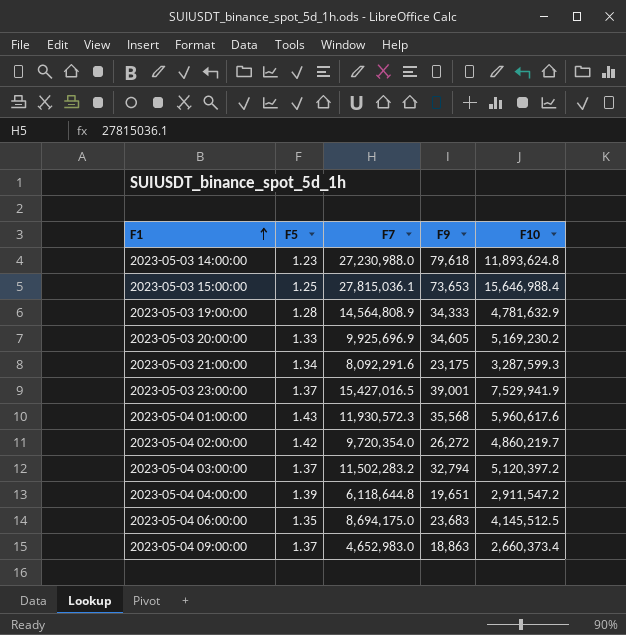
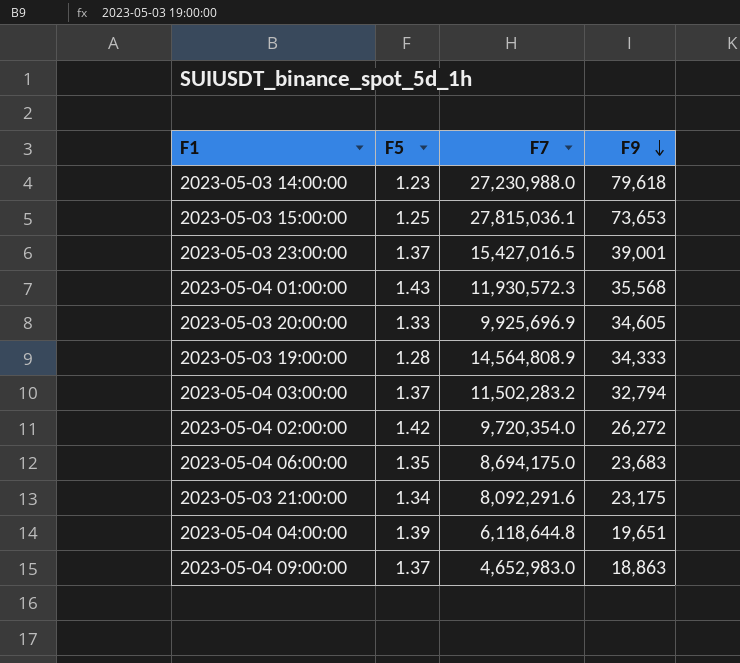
row order: F1 ascending -> F9 descending
column F10 | position: 5 -> none

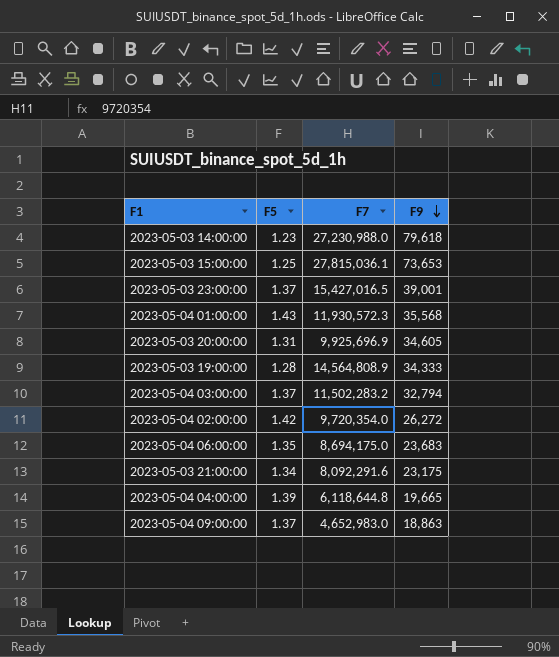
2023-05-03 20:00:00 | F5: 1.33 -> 1.31
2023-05-04 04:00:00 | F9: 19,651 -> 19,665

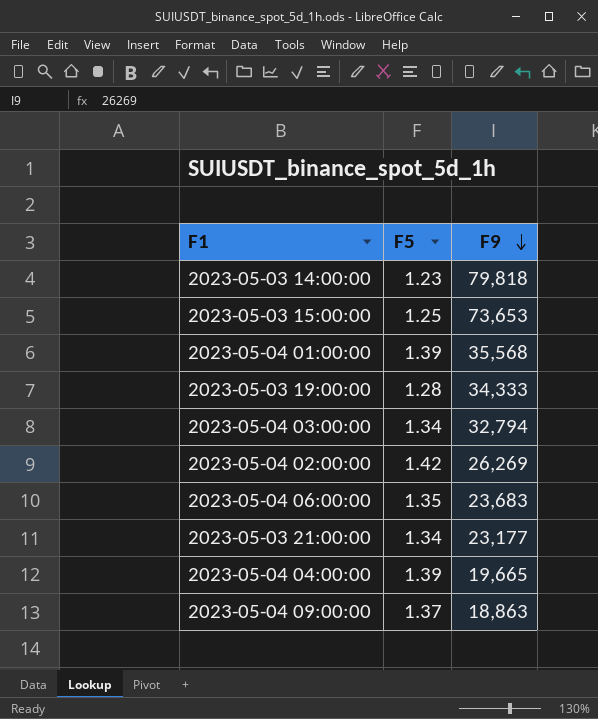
column F7 | position: 3 -> none
row 2023-05-03 23:00:00: 1.37 | 15,427,016.5 | 39,001 -> none
row 2023-05-03 20:00:00: 1.31 | 9,925,696.9 | 34,605 -> none
2023-05-03 14:00:00 | F9: 79,618 -> 79,818
2023-05-04 01:00:00 | F5: 1.43 -> 1.39
2023-05-04 03:00:00 | F5: 1.37 -> 1.34
2023-05-04 02:00:00 | F9: 26,272 -> 26,269
2023-05-03 21:00:00 | F9: 23,175 -> 23,177

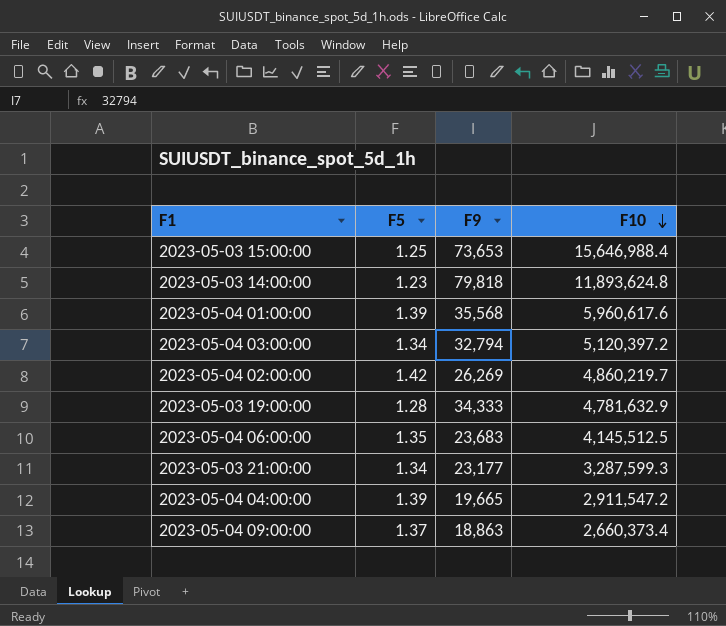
row order: F9 descending -> F10 descending
column F10 | position: none -> 4

